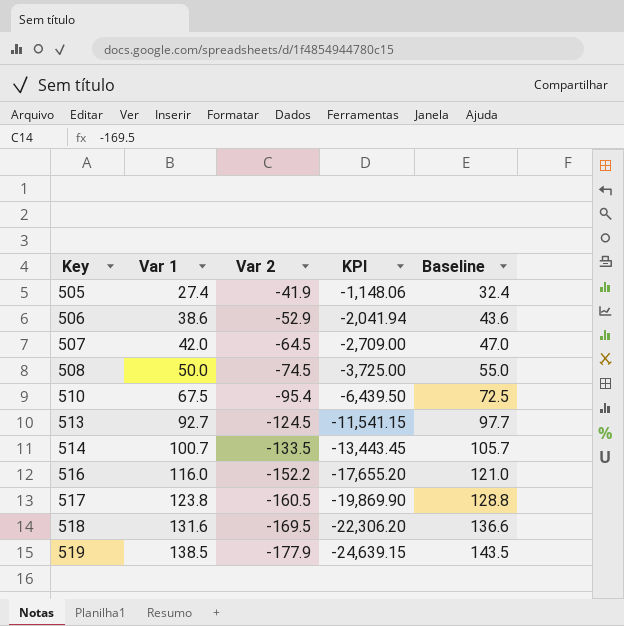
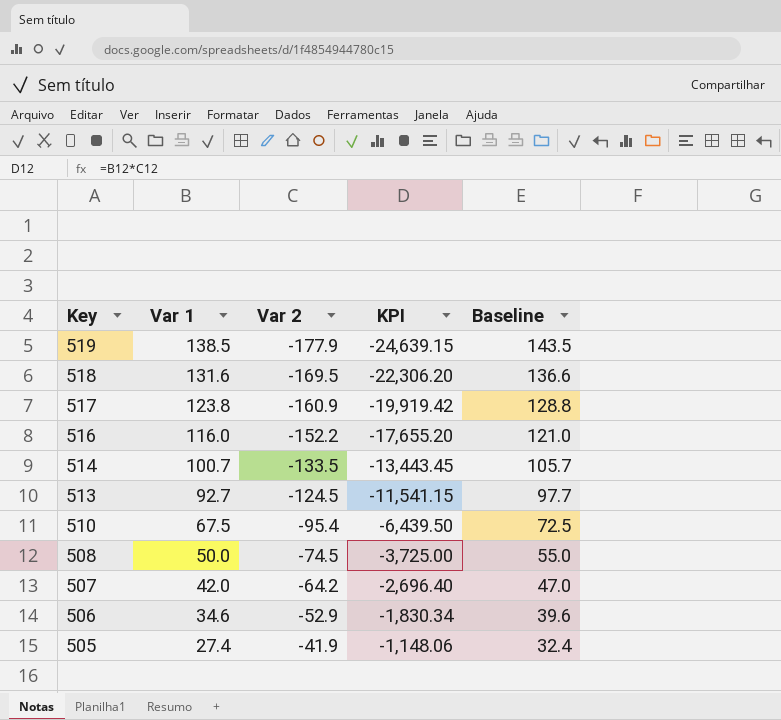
row order: Key ascending -> Key descending
517 | Var 2: -160.5 -> -160.9
517 | KPI: -19,869.90 -> -19,919.42
507 | Var 2: -64.5 -> -64.2
507 | KPI: -2,709.00 -> -2,696.40
506 | Var 1: 38.6 -> 34.6
506 | KPI: -2,041.94 -> -1,830.34
506 | Baseline: 43.6 -> 39.6

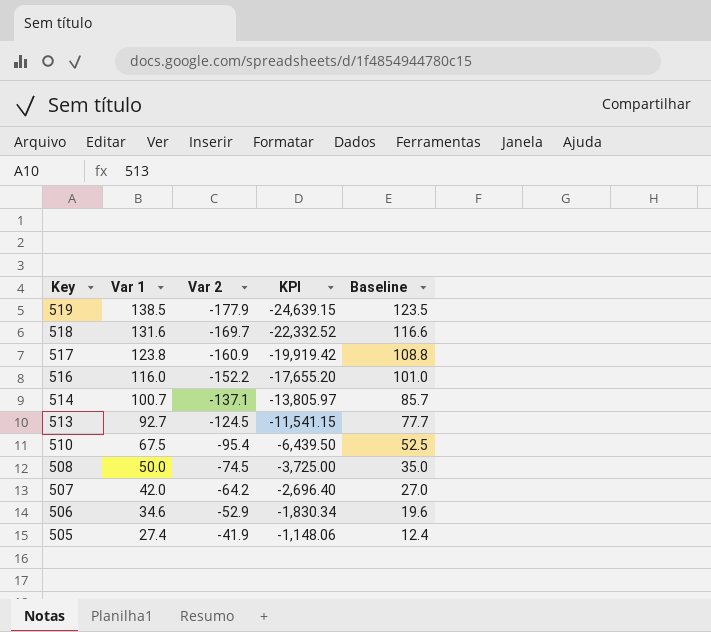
column Baseline | formula: [Var 1] + 5 -> [Var 1] - 15
518 | Var 2: -169.5 -> -169.7
518 | KPI: -22,306.20 -> -22,332.52
514 | Var 2: -133.5 -> -137.1
514 | KPI: -13,443.45 -> -13,805.97

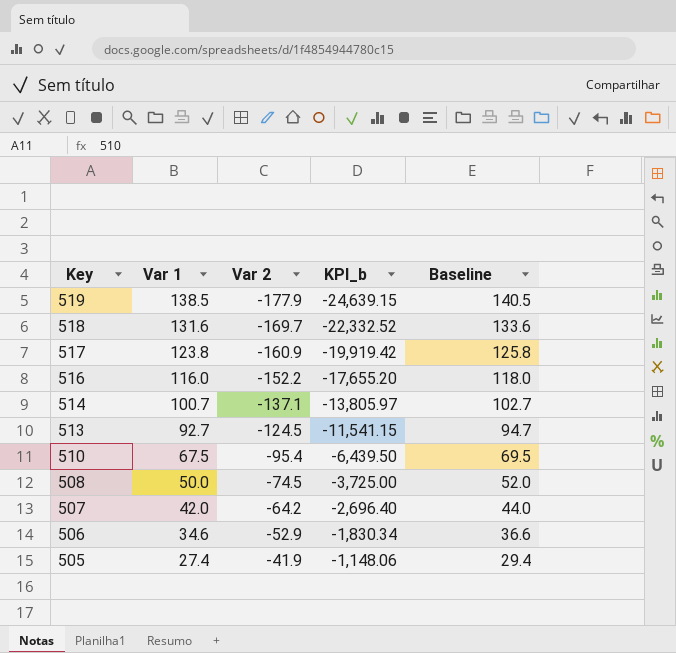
column name: KPI -> KPI_b
column Baseline | formula: [Var 1] - 15 -> [Var 1] + 2

